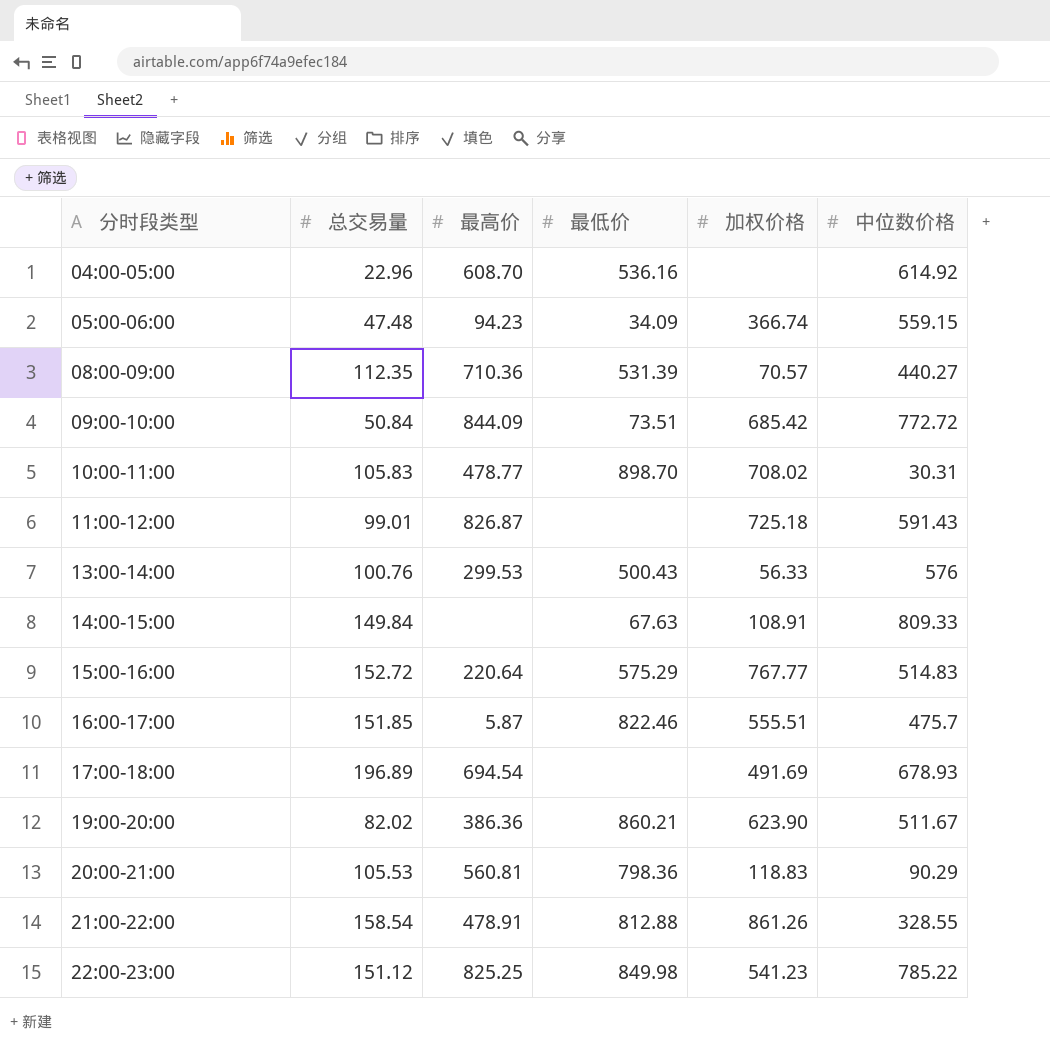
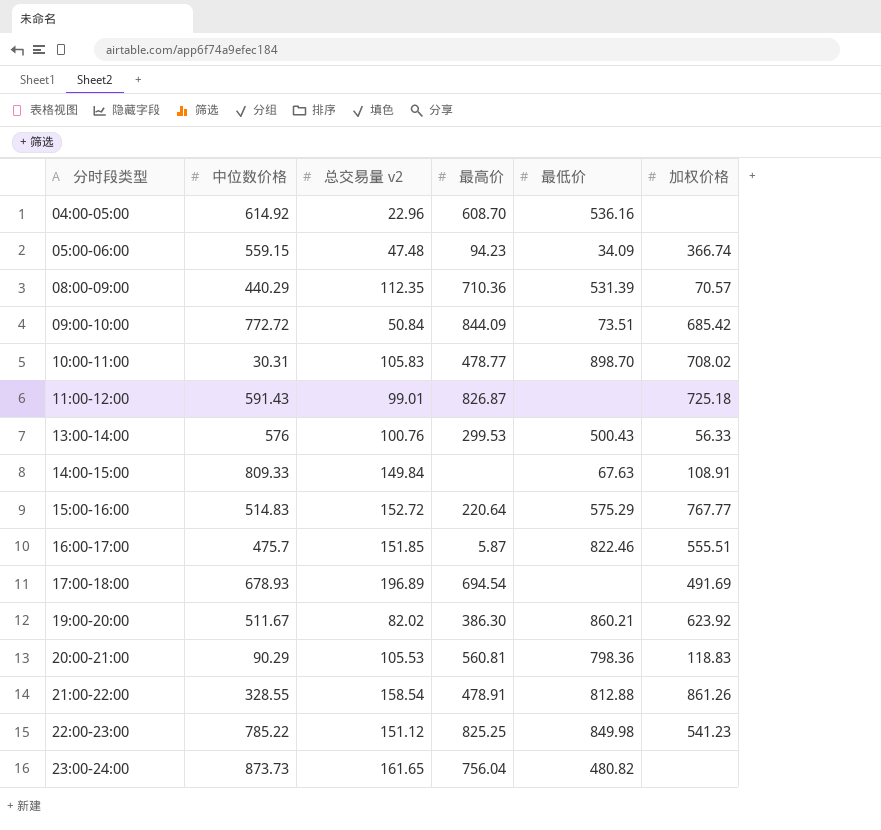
column 中位数价格 | position: 6 -> 2
column name: 总交易量 -> 总交易量 v2
08:00-09:00 | 中位数价格: 440.27 -> 440.29
19:00-20:00 | 最高价: 386.36 -> 386.30
19:00-20:00 | 加权价格: 623.90 -> 623.92
row 23:00-24:00: none -> 873.73 | 161.65 | 756.04 | 480.82 | none

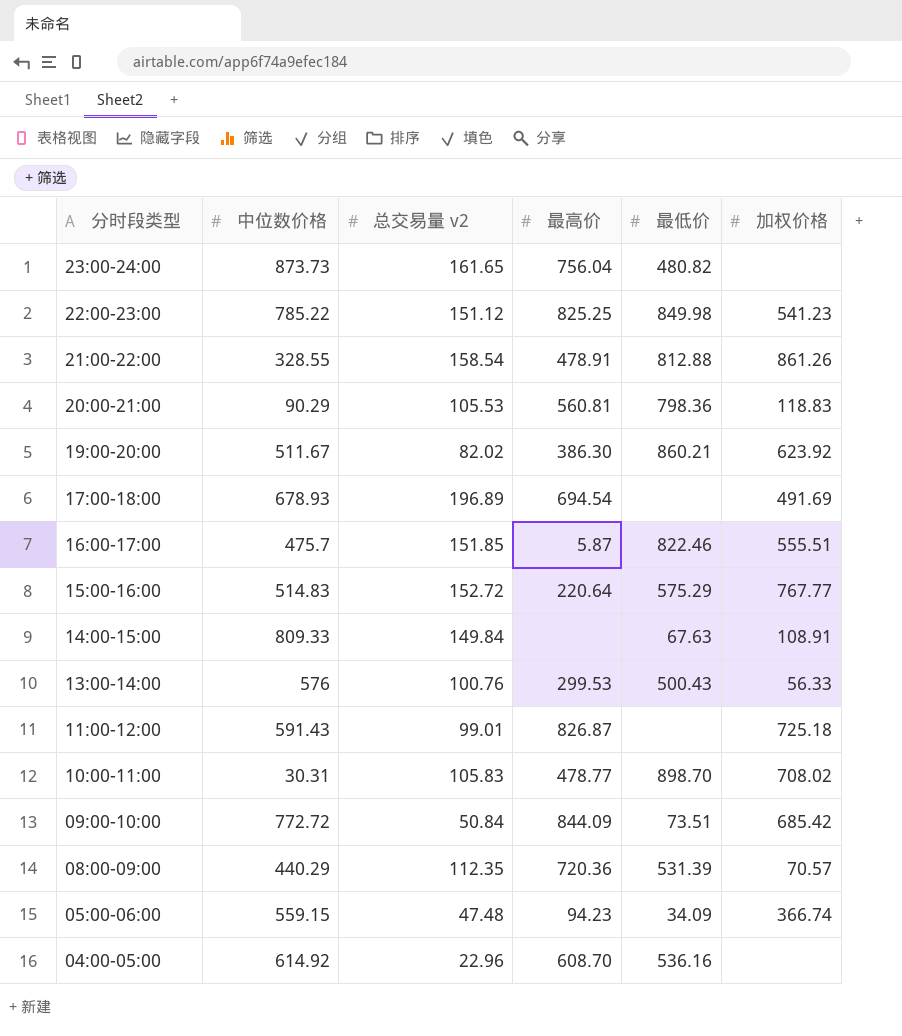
row order: 分时段类型 ascending -> 分时段类型 descending
08:00-09:00 | 最高价: 710.36 -> 720.36

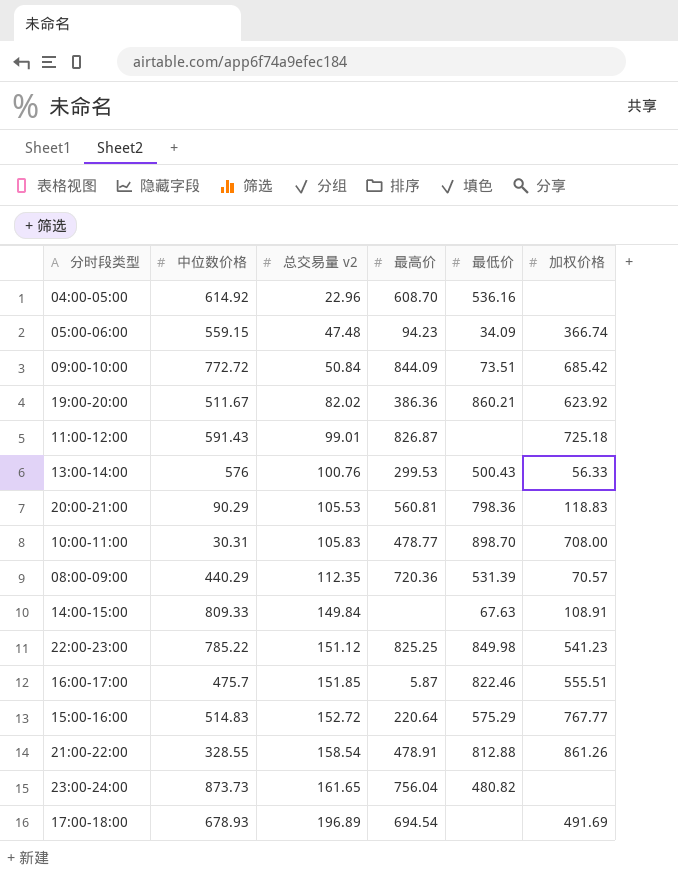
row order: 分时段类型 descending -> 总交易量 v2 ascending
19:00-20:00 | 最高价: 386.30 -> 386.36
10:00-11:00 | 加权价格: 708.02 -> 708.00

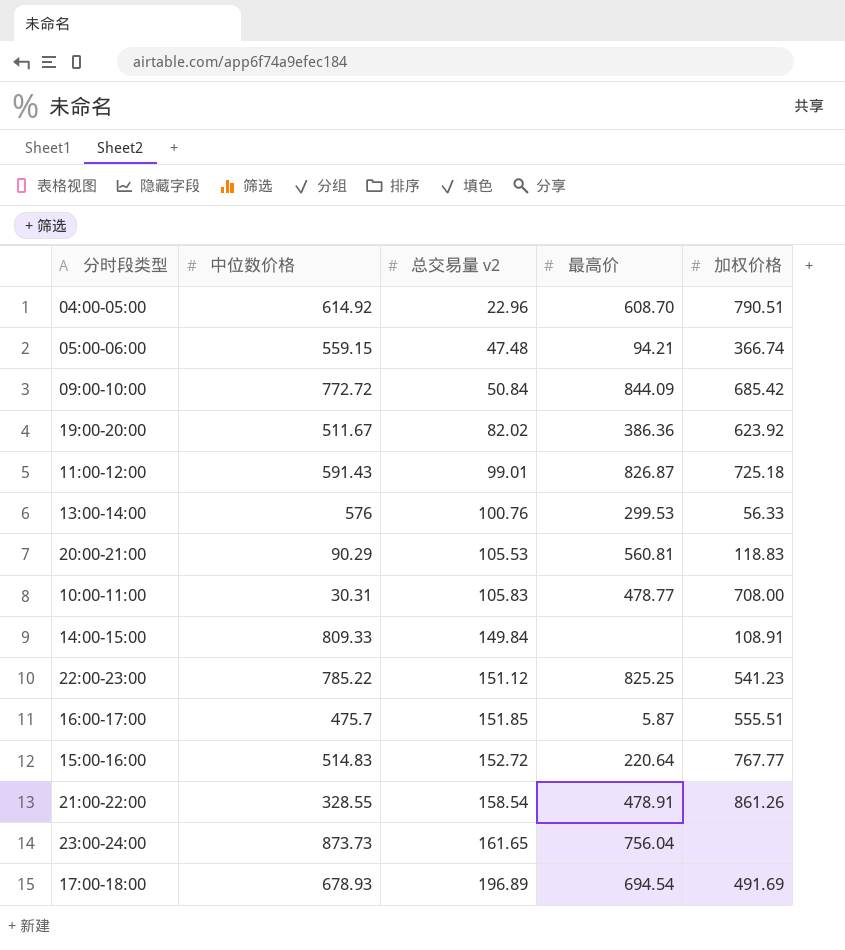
column 最低价 | position: 5 -> none
row 08:00-09:00: 440.29 | 112.35 | 720.36 | 531.39 | 70.57 -> none
04:00-05:00 | 加权价格: none -> 790.51
05:00-06:00 | 最高价: 94.23 -> 94.21

